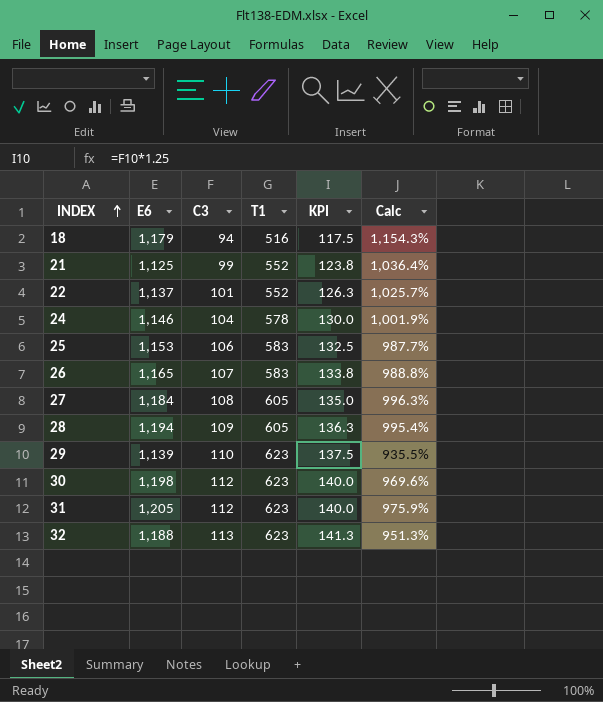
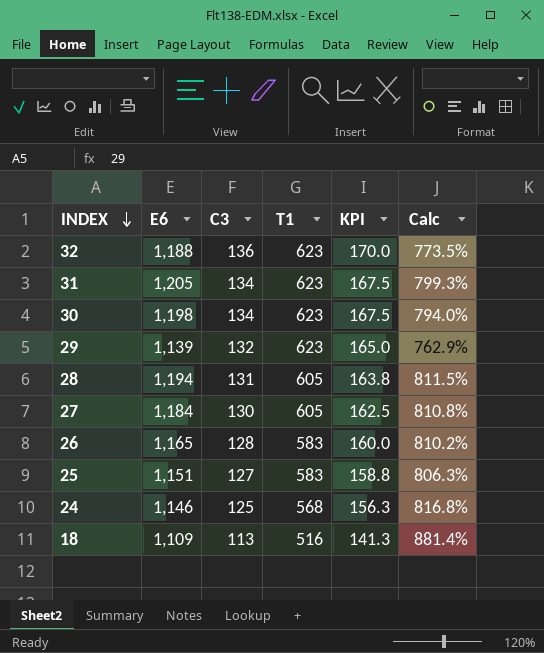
row order: INDEX ascending -> INDEX descending
row 21: 1,125 | 99 | 552 | 123.8 | 1,036.4% -> none
row 22: 1,137 | 101 | 552 | 126.3 | 1,025.7% -> none
32 | C3: 113 -> 136
32 | KPI: 141.3 -> 170.0
32 | Calc: 951.3% -> 773.5%
31 | C3: 112 -> 134
31 | KPI: 140.0 -> 167.5
31 | Calc: 975.9% -> 799.3%
30 | C3: 112 -> 134
30 | KPI: 140.0 -> 167.5
30 | Calc: 969.6% -> 794.0%
29 | C3: 110 -> 132
29 | KPI: 137.5 -> 165.0
29 | Calc: 935.5% -> 762.9%
28 | C3: 109 -> 131
28 | KPI: 136.3 -> 163.8
28 | Calc: 995.4% -> 811.5%
27 | C3: 108 -> 130
27 | KPI: 135.0 -> 162.5
27 | Calc: 996.3% -> 810.8%
26 | C3: 107 -> 128
26 | KPI: 133.8 -> 160.0
26 | Calc: 988.8% -> 810.2%
25 | E6: 1,153 -> 1,151
25 | C3: 106 -> 127
25 | KPI: 132.5 -> 158.8
25 | Calc: 987.7% -> 806.3%
24 | C3: 104 -> 125
24 | T1: 578 -> 568
24 | KPI: 130.0 -> 156.3
24 | Calc: 1,001.9% -> 816.8%
18 | E6: 1,179 -> 1,109
18 | C3: 94 -> 113
18 | KPI: 117.5 -> 141.3
18 | Calc: 1,154.3% -> 881.4%

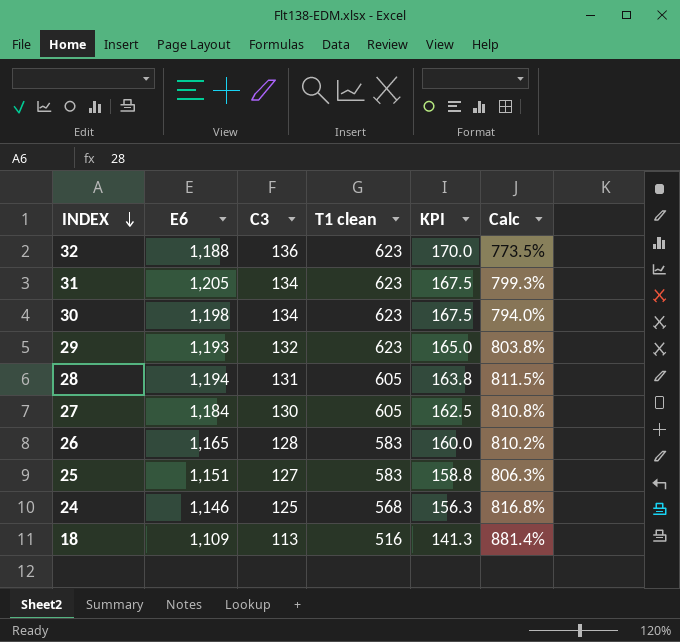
column name: T1 -> T1 clean
29 | E6: 1,139 -> 1,193
29 | Calc: 762.9% -> 803.8%

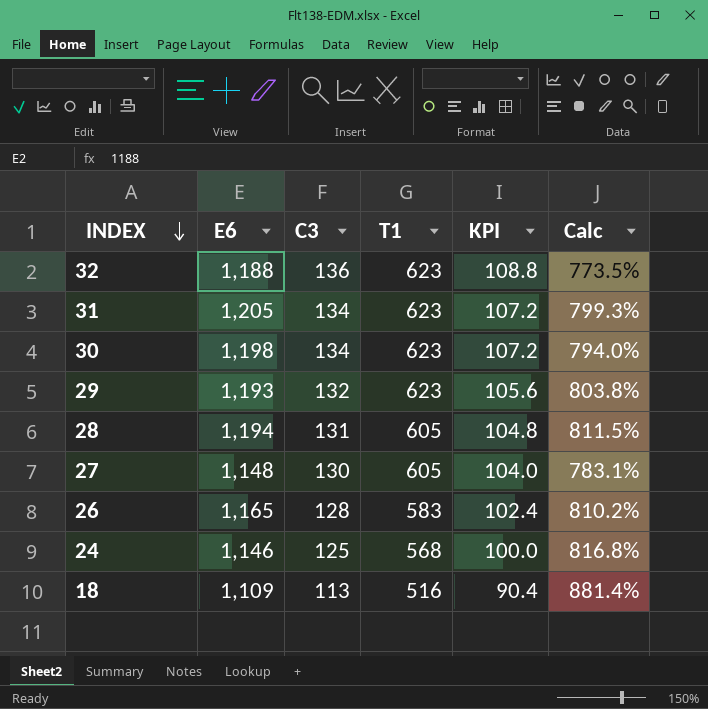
column name: T1 clean -> T1
column KPI | formula: [C3] * 1.25 -> [C3] * 0.8
row 25: 1,151 | 127 | 583 | 158.8 | 806.3% -> none
27 | E6: 1,184 -> 1,148
27 | Calc: 810.8% -> 783.1%

